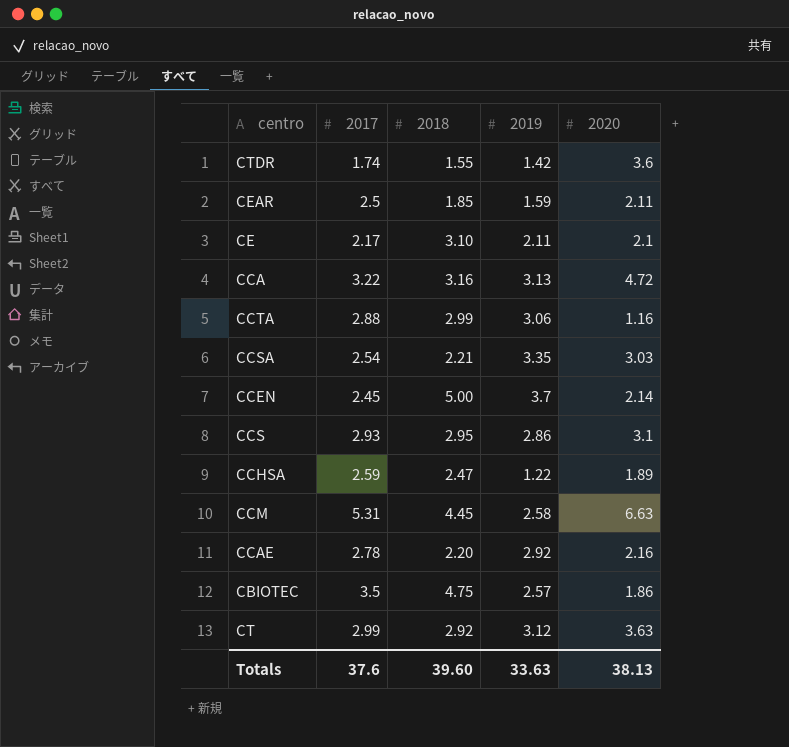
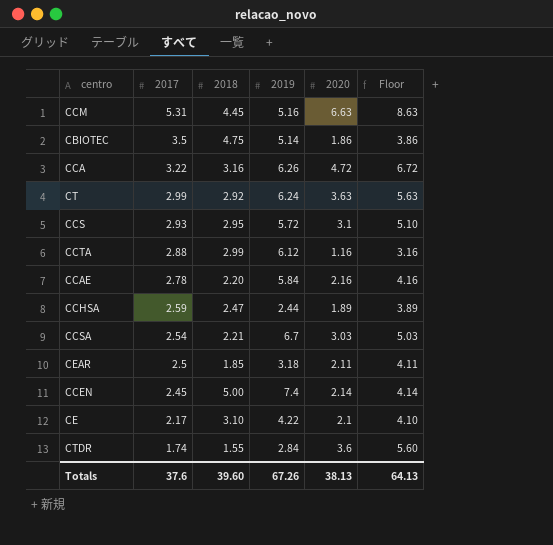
row order: none -> 2017 descending
column Floor | formula: none -> [2020] + 2
CCM | 2019: 2.58 -> 5.16
CBIOTEC | 2019: 2.57 -> 5.14
CCA | 2019: 3.13 -> 6.26
CT | 2019: 3.12 -> 6.24
CCS | 2019: 2.86 -> 5.72
CCTA | 2019: 3.06 -> 6.12
CCAE | 2019: 2.92 -> 5.84
CCHSA | 2019: 1.22 -> 2.44
CCSA | 2019: 3.35 -> 6.7
CEAR | 2019: 1.59 -> 3.18
CCEN | 2019: 3.7 -> 7.4
CE | 2019: 2.11 -> 4.22
CTDR | 2019: 1.42 -> 2.84
Totals | 2019: 33.63 -> 67.26

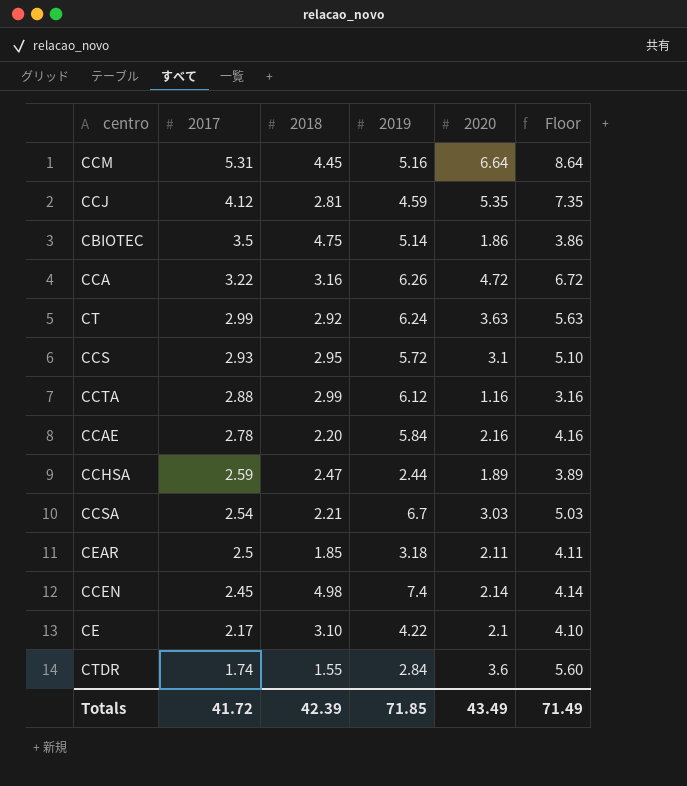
CCM | 2020: 6.63 -> 6.64
CCM | Floor: 8.63 -> 8.64
row CCJ: none -> 4.12 | 2.81 | 4.59 | 5.35 | 7.35
CCEN | 2018: 5.00 -> 4.98
Totals | 2017: 37.6 -> 41.72
Totals | 2018: 39.60 -> 42.39
Totals | 2019: 67.26 -> 71.85
Totals | 2020: 38.13 -> 43.49
Totals | Floor: 64.13 -> 71.49

